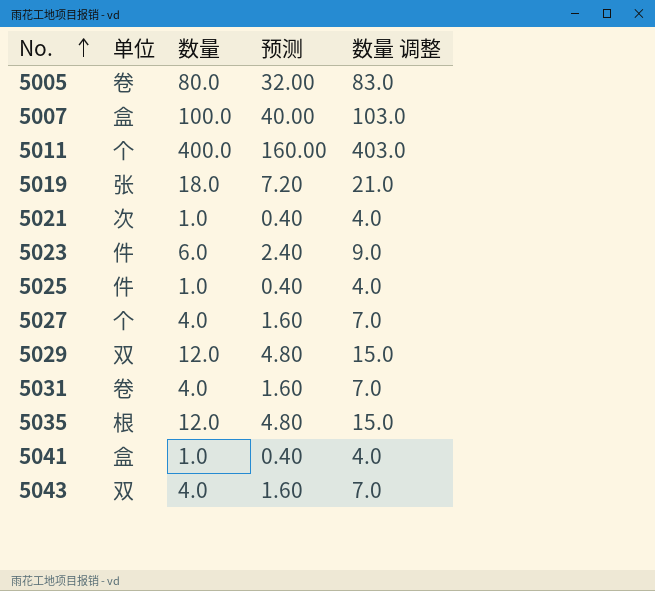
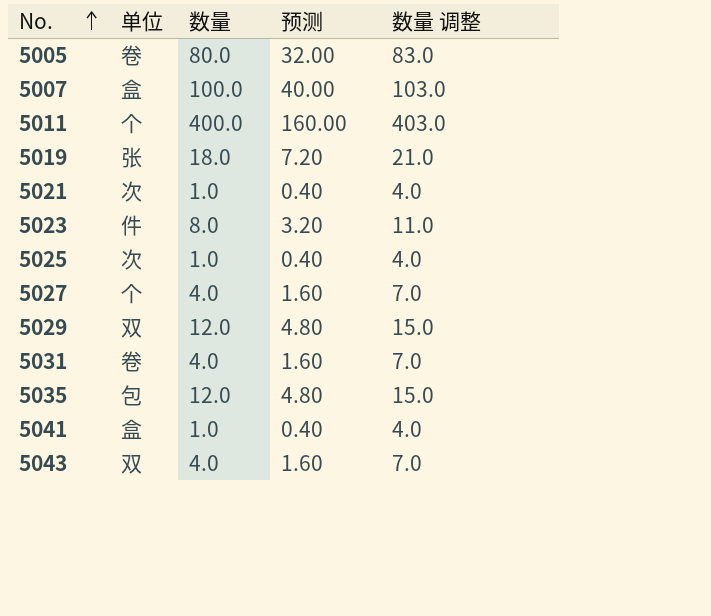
5023 | 数量: 6.0 -> 8.0
5023 | 预测: 2.40 -> 3.20
5023 | 数量 调整: 9.0 -> 11.0
5025 | 单位: 件 -> 次
5035 | 单位: 根 -> 包

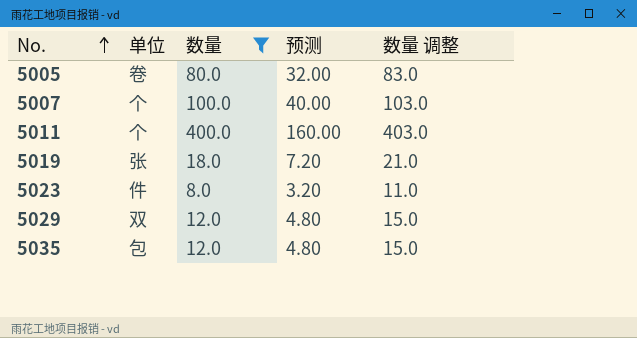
filter: none -> 数量 >= 8.0
5007 | 单位: 盒 -> 个

